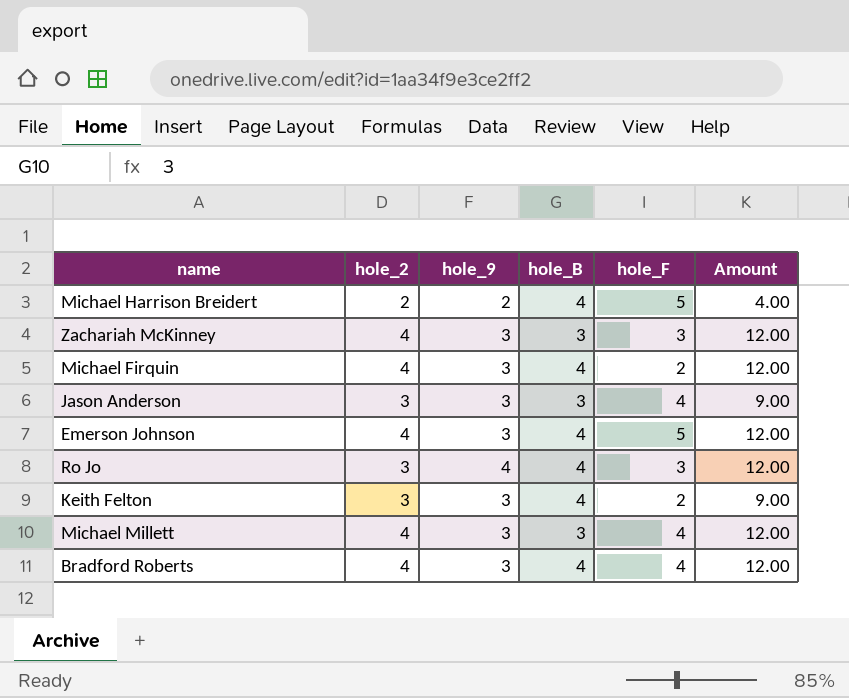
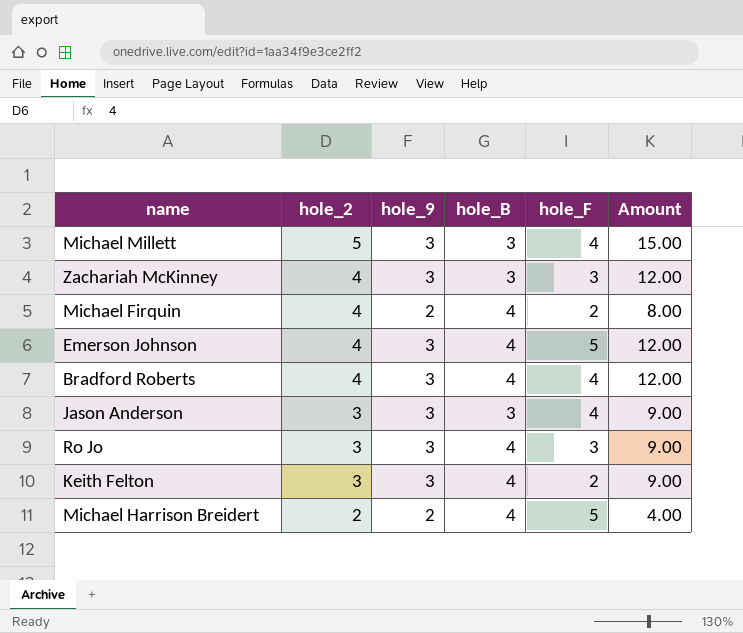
row order: none -> hole_2 descending
Michael Millett | hole_2: 4 -> 5
Michael Millett | Amount: 12.00 -> 15.00
Michael Firquin | hole_9: 3 -> 2
Michael Firquin | Amount: 12.00 -> 8.00
Ro Jo | hole_9: 4 -> 3
Ro Jo | Amount: 12.00 -> 9.00

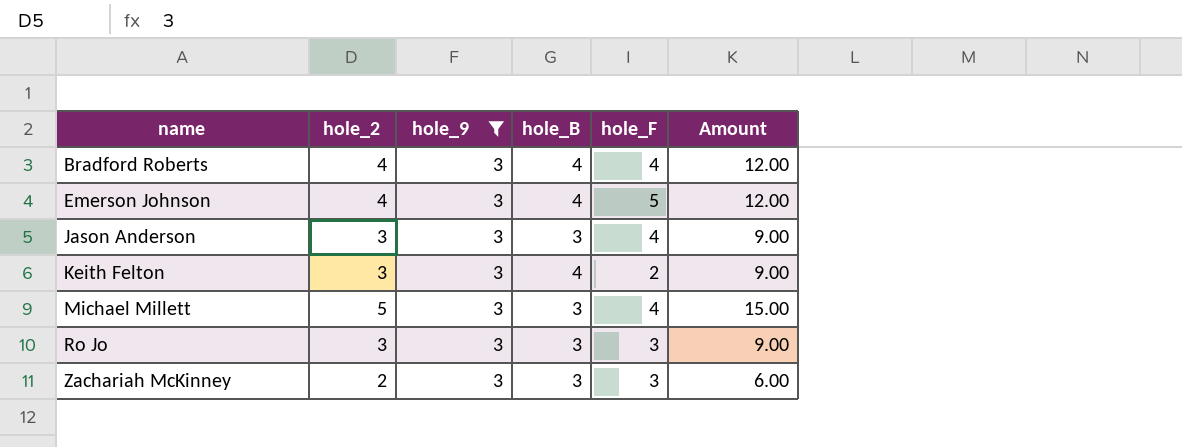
filter: none -> hole_9 = 3
row order: hole_2 descending -> name ascending
Ro Jo | hole_B: 4 -> 3
Zachariah McKinney | hole_2: 4 -> 2
Zachariah McKinney | Amount: 12.00 -> 6.00

